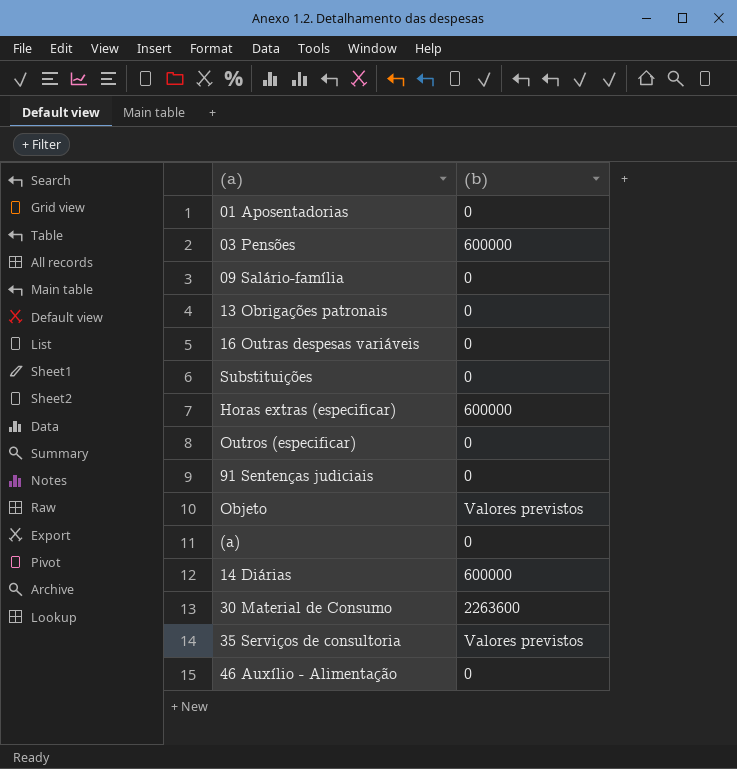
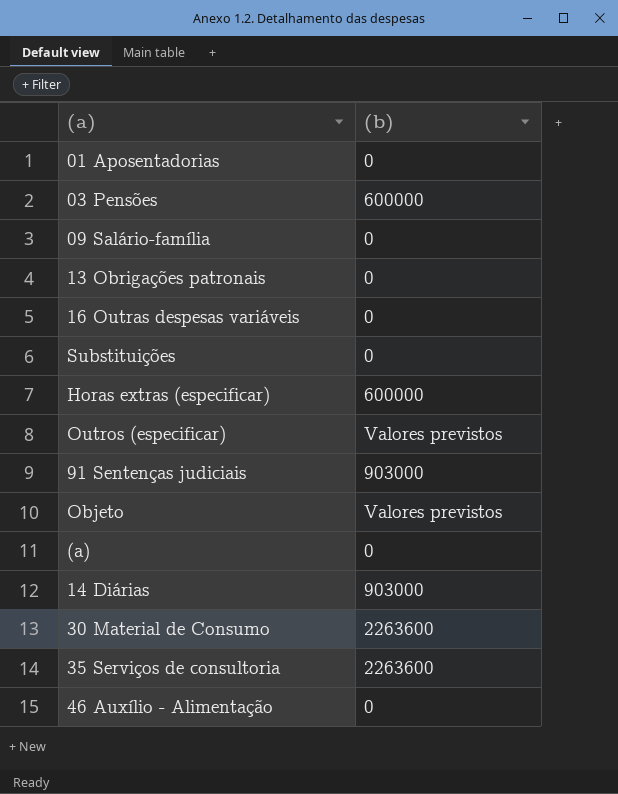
Outros (especificar) | (b): 0 -> Valores previstos
91 Sentenças judiciais | (b): 0 -> 903000
14 Diárias | (b): 600000 -> 903000
35 Serviços de consultoria | (b): Valores previstos -> 2263600

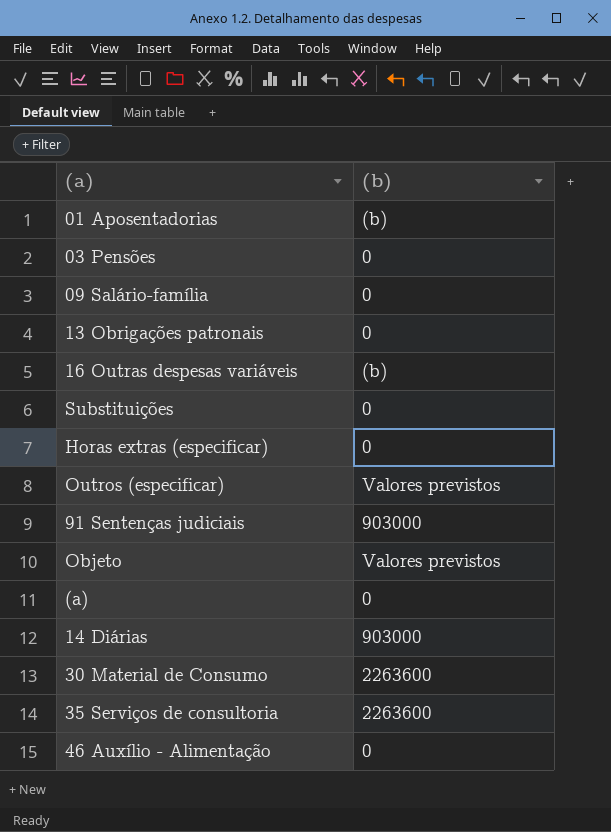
01 Aposentadorias | (b): 0 -> (b)
03 Pensões | (b): 600000 -> 0
16 Outras despesas variáveis | (b): 0 -> (b)
Horas extras (especificar) | (b): 600000 -> 0

